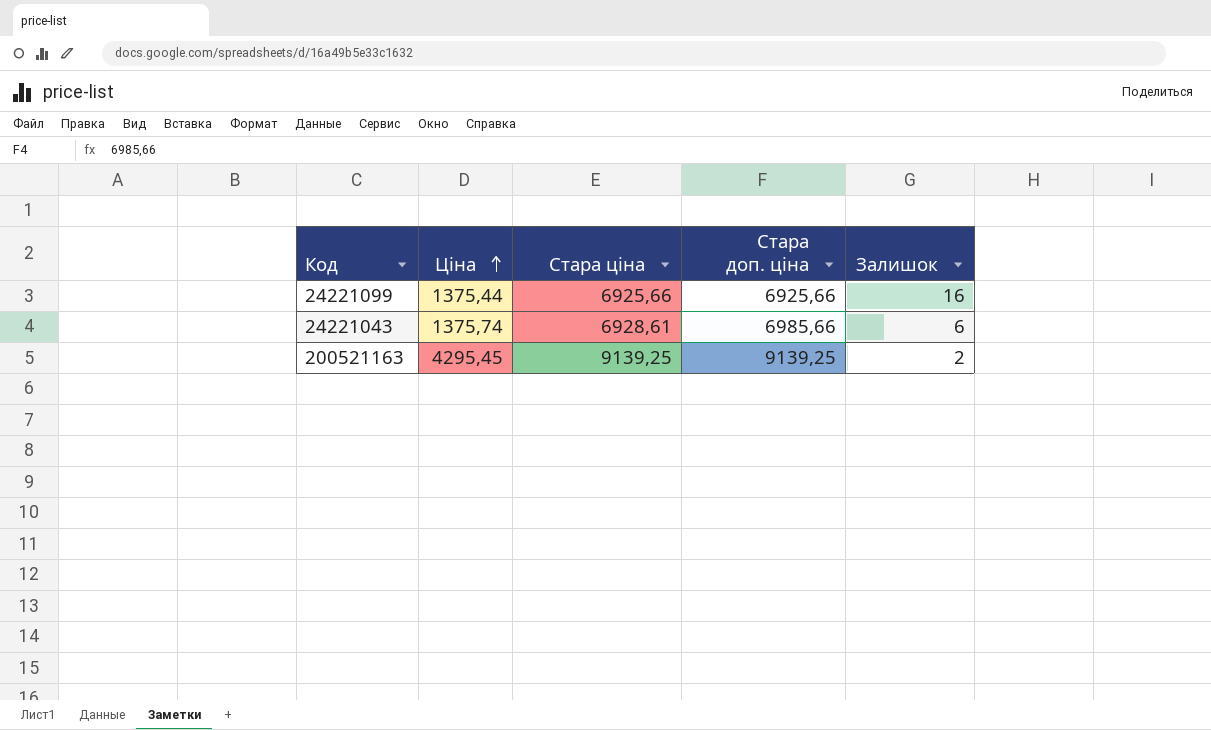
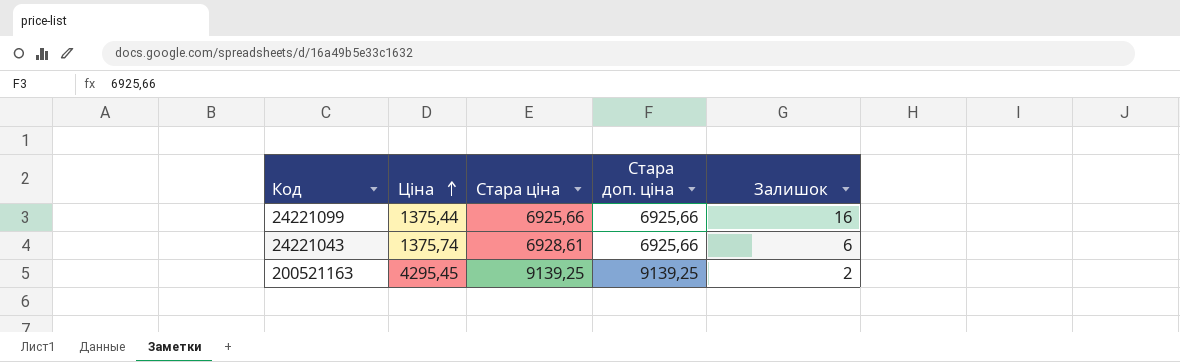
24221043 | Стара доп. ціна: 6985,66 -> 6925,66

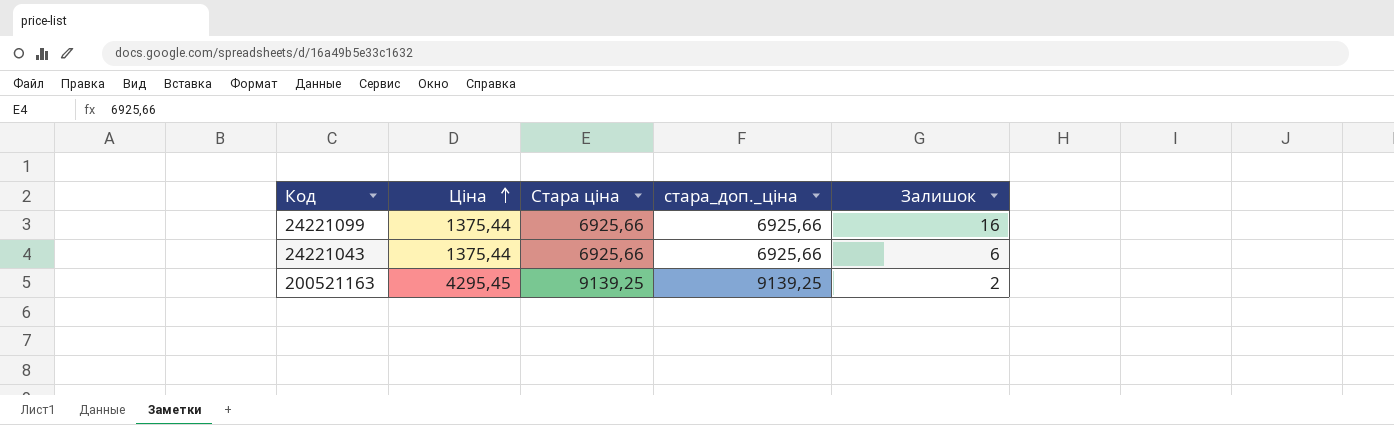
column name: Стара доп. ціна -> стара_доп._ціна
24221043 | Ціна: 1375,74 -> 1375,44
24221043 | Стара ціна: 6928,61 -> 6925,66

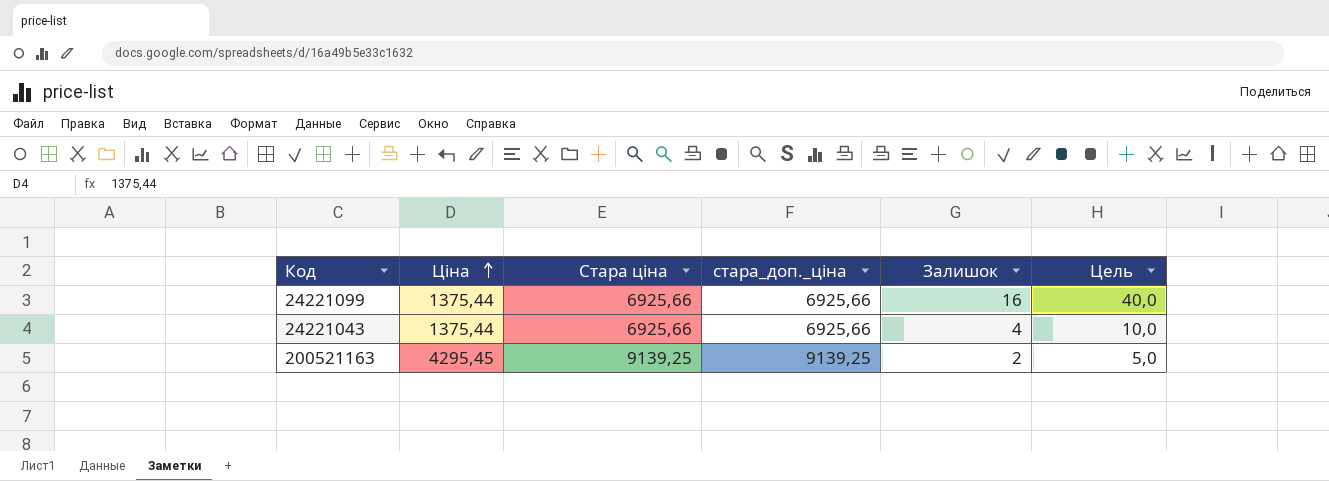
column Цель | formula: none -> [Залишок] * 2,5
24221043 | Залишок: 6 -> 4

